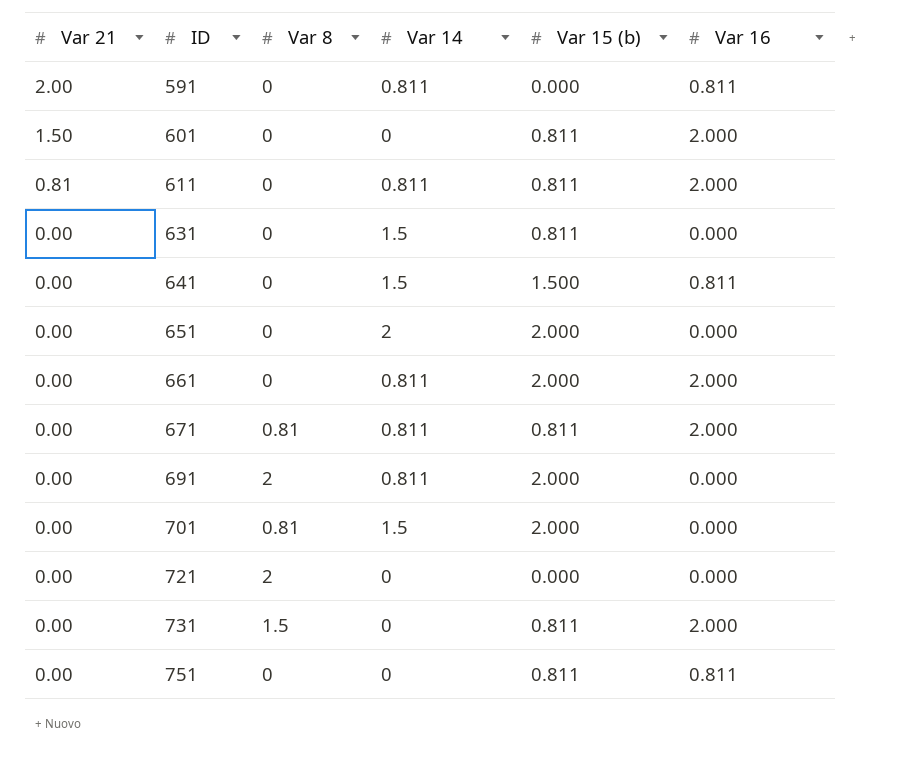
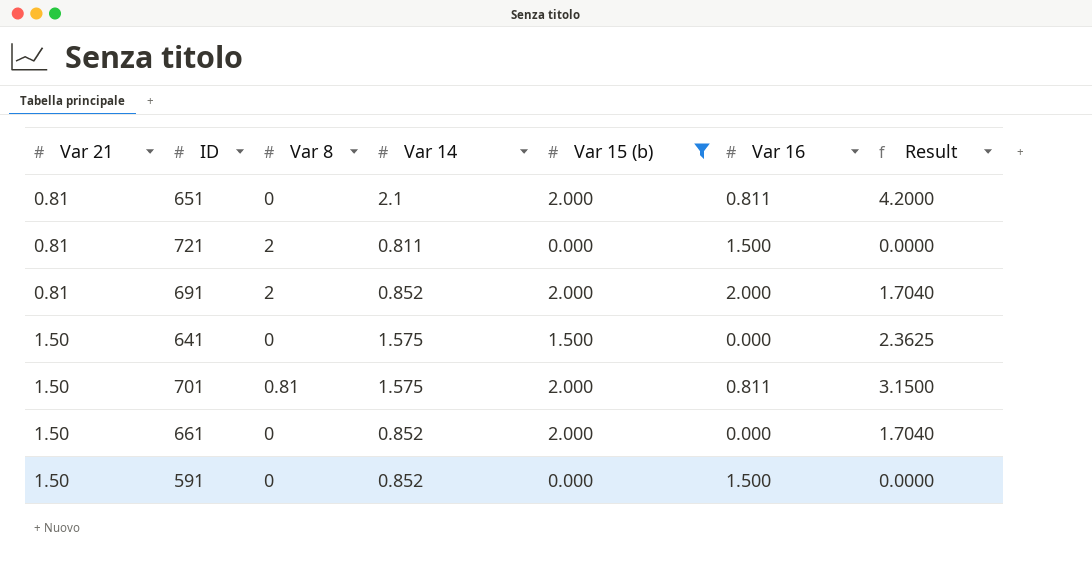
filter: none -> Var 15 (b) != 0.811
row order: Var 21 descending -> Var 21 ascending
column Result | formula: none -> [Var 14] * [Var 15 (b)]
651 | Var 21: 0.00 -> 0.81
651 | Var 14: 2 -> 2.1
651 | Var 16: 0.000 -> 0.811
721 | Var 21: 0.00 -> 0.81
721 | Var 14: 0 -> 0.811
721 | Var 16: 0.000 -> 1.500
691 | Var 21: 0.00 -> 0.81
691 | Var 14: 0.811 -> 0.852
691 | Var 16: 0.000 -> 2.000
641 | Var 21: 0.00 -> 1.50
641 | Var 14: 1.5 -> 1.575
641 | Var 16: 0.811 -> 0.000
701 | Var 21: 0.00 -> 1.50
701 | Var 14: 1.5 -> 1.575
701 | Var 16: 0.000 -> 0.811
661 | Var 21: 0.00 -> 1.50
661 | Var 14: 0.811 -> 0.852
661 | Var 16: 2.000 -> 0.000
591 | Var 21: 2.00 -> 1.50
591 | Var 14: 0.811 -> 0.852
591 | Var 16: 0.811 -> 1.500

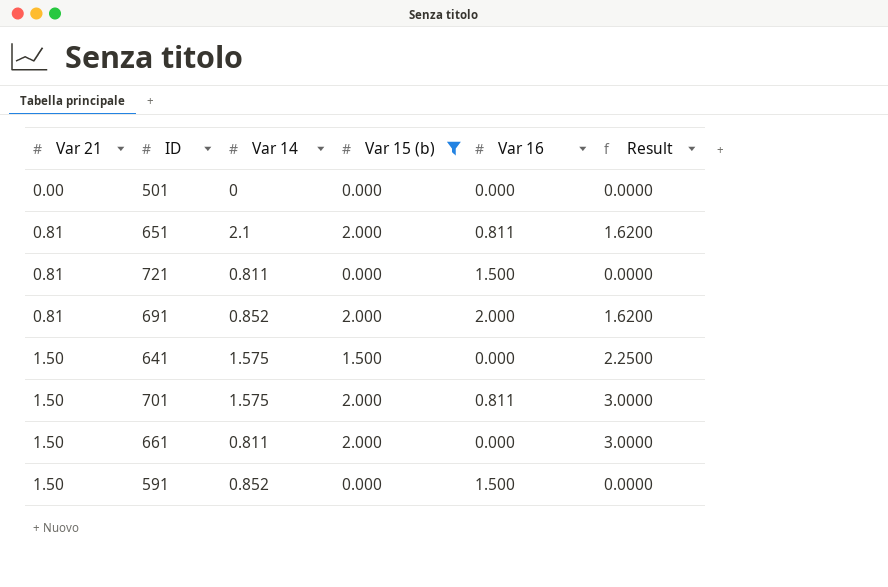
column Var 8 | position: 3 -> none
column Result | formula: [Var 14] * [Var 15 (b)] -> [Var 21] * [Var 15 (b)]
row 501: none -> 0.00 | 0 | 0.000 | 0.000 | 0.0000
661 | Var 14: 0.852 -> 0.811

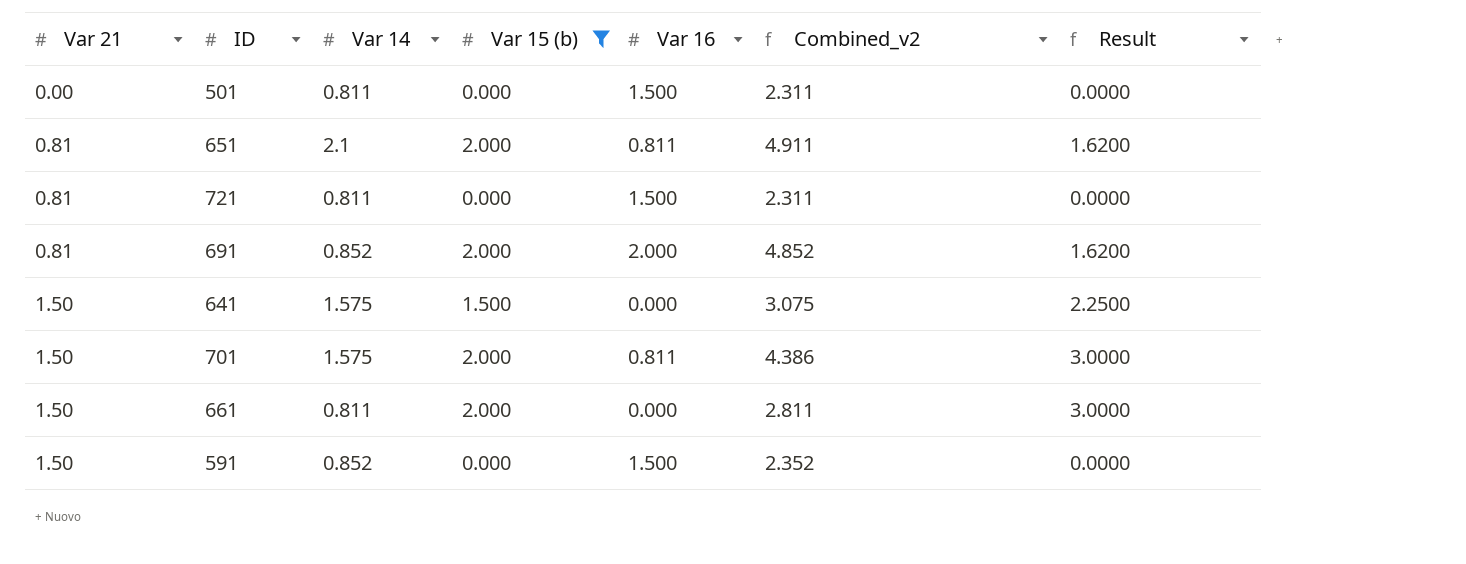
column Combined_v2 | formula: none -> [Var 14] + [Var 15 (b)] + [Var 16]
501 | Var 14: 0 -> 0.811
501 | Var 16: 0.000 -> 1.500

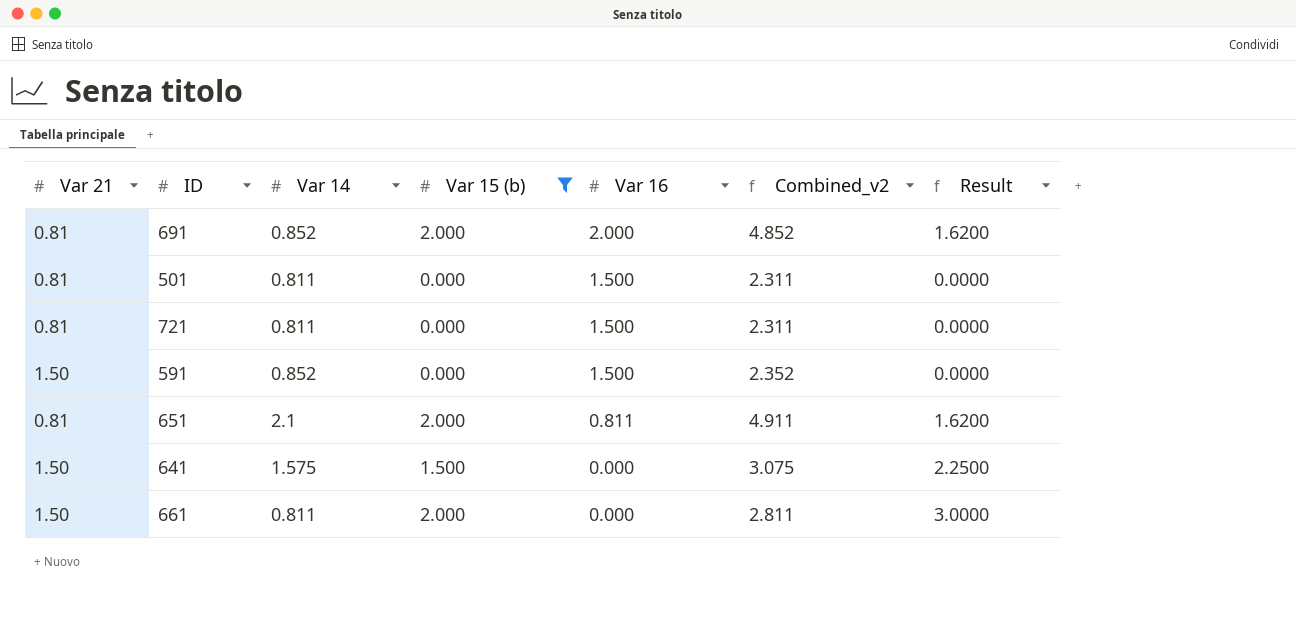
row order: Var 21 ascending -> Var 16 descending
row 701: 1.50 | 1.575 | 2.000 | 0.811 | 4.386 | 3.0000 -> none
501 | Var 21: 0.00 -> 0.81

